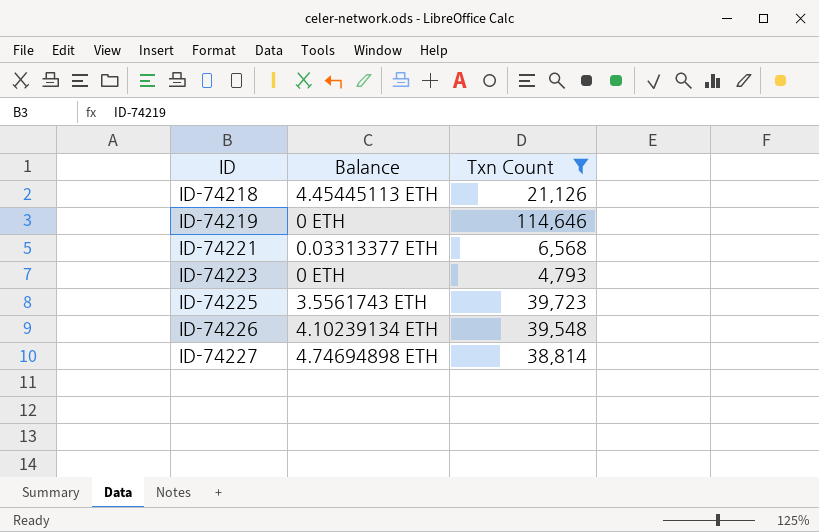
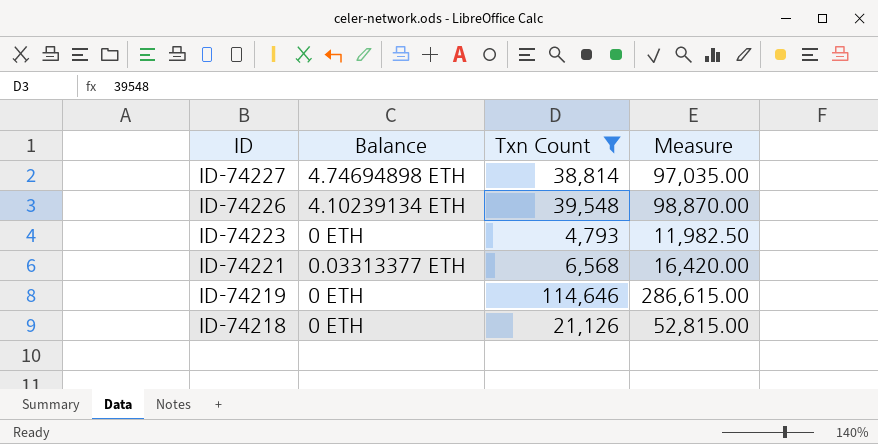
row order: ID ascending -> ID descending
column Measure | formula: none -> [Txn Count] * 2.5
row ID-74225: 3.5561743 ETH | 39,723 -> none
ID-74218 | Balance: 4.45445113 ETH -> 0 ETH

